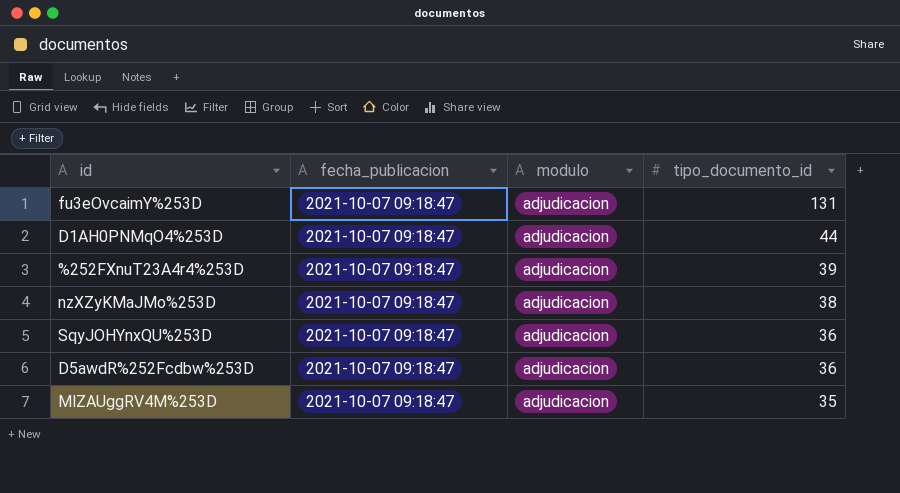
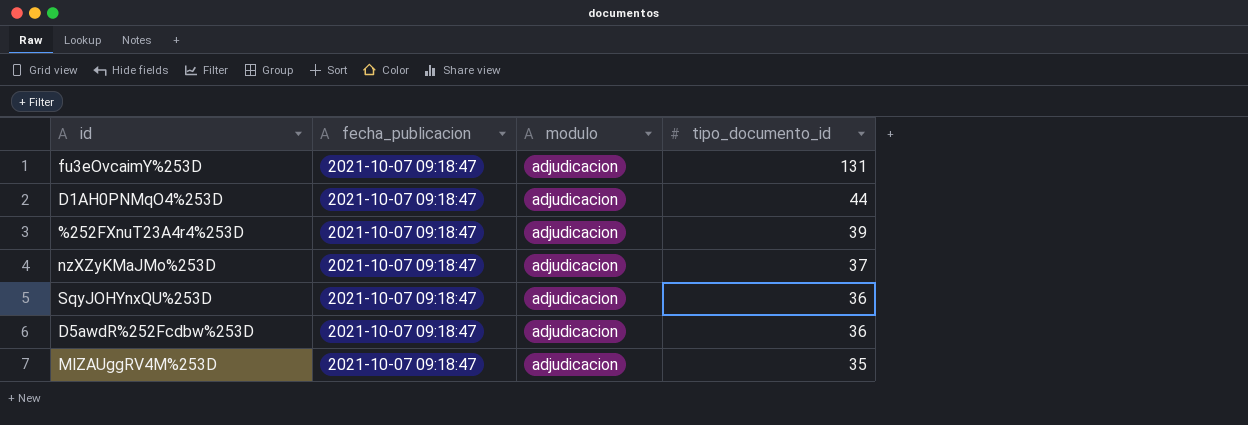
nzXZyKMaJMo%253D | tipo_documento_id: 38 -> 37

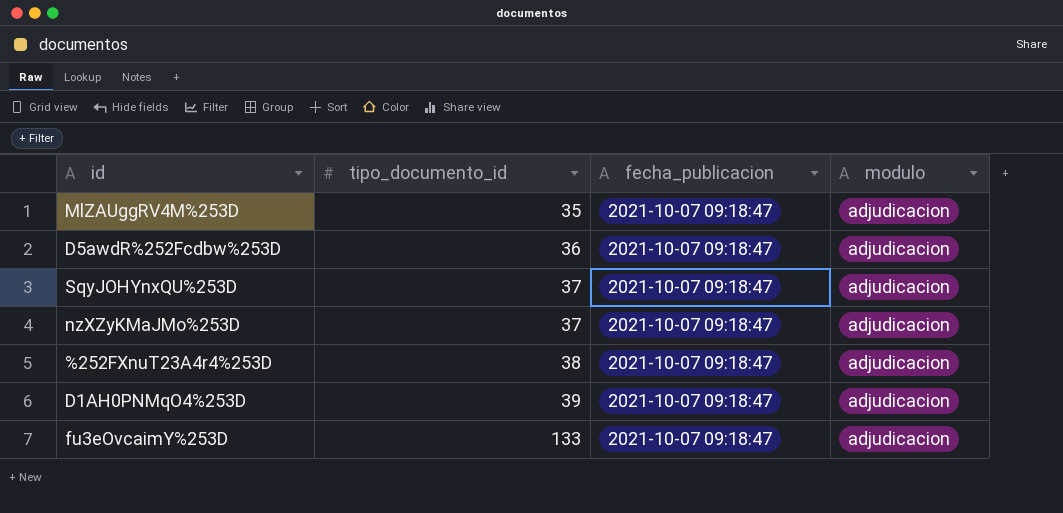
row order: tipo_documento_id descending -> tipo_documento_id ascending
column tipo_documento_id | position: 4 -> 2
SqyJOHYnxQU%253D | tipo_documento_id: 36 -> 37
%252FXnuT23A4r4%253D | tipo_documento_id: 39 -> 38
D1AH0PNMqO4%253D | tipo_documento_id: 44 -> 39
fu3eOvcaimY%253D | tipo_documento_id: 131 -> 133

